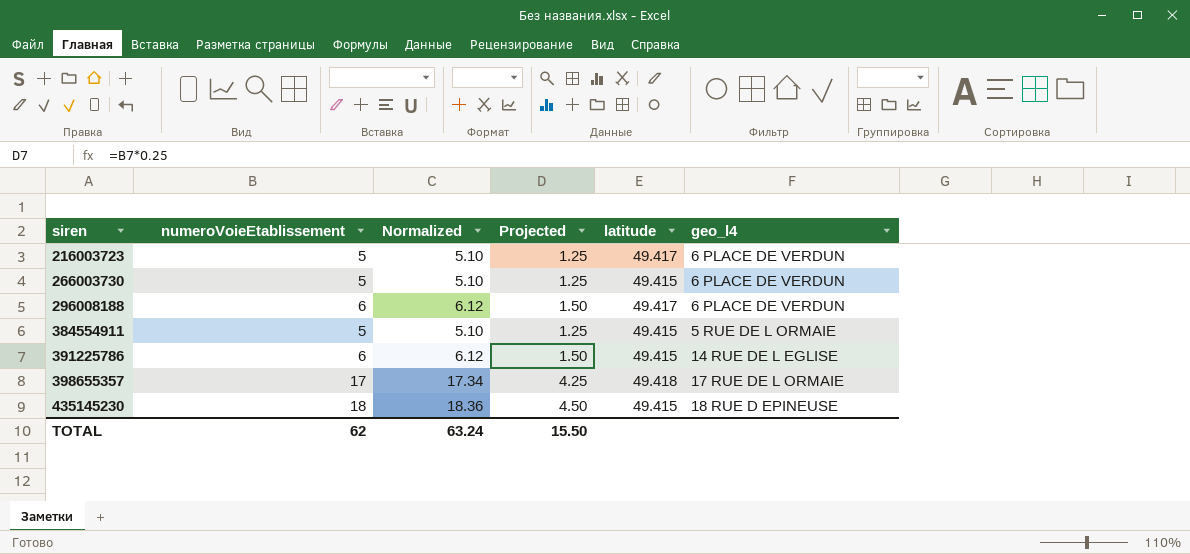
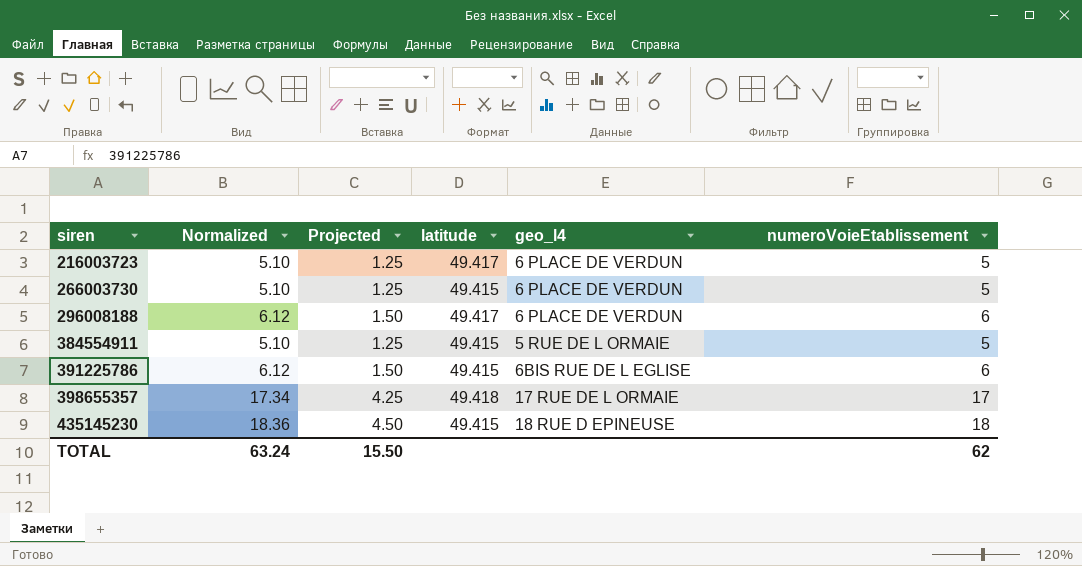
column numeroVoieEtablissement | position: 2 -> 6
391225786 | geo_l4: 14 RUE DE L EGLISE -> 6BIS RUE DE L EGLISE

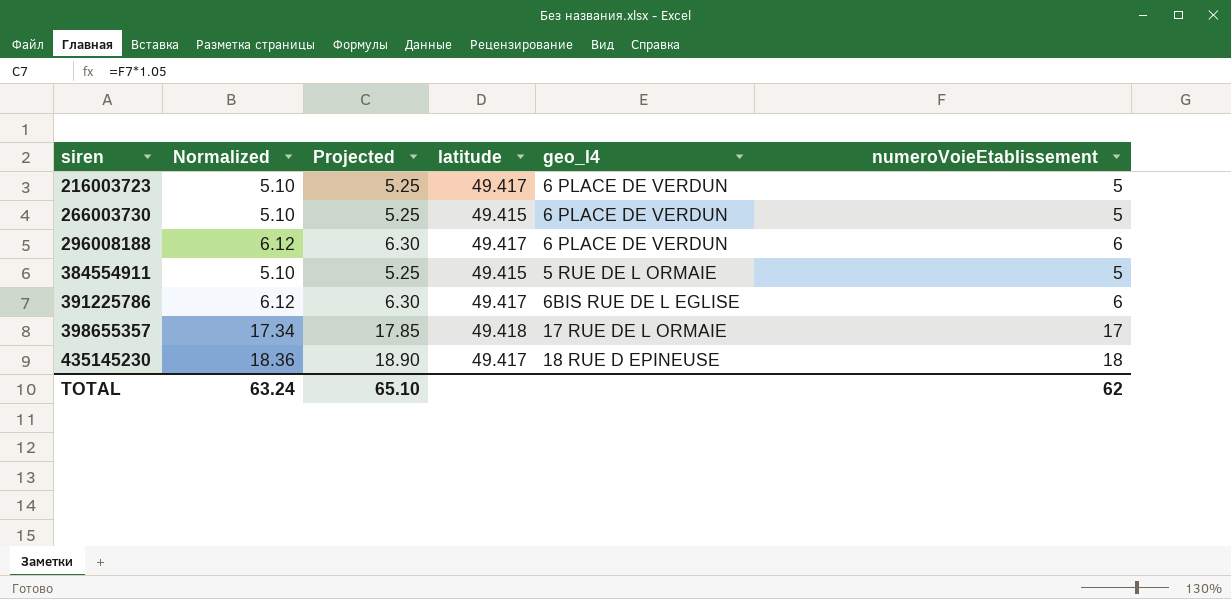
column Projected | formula: [numeroVoieEtablissement] * 0.25 -> [numeroVoieEtablissement] * 1.05
391225786 | latitude: 49.415 -> 49.417
435145230 | latitude: 49.415 -> 49.417
TOTAL | Projected: 15.50 -> 65.10

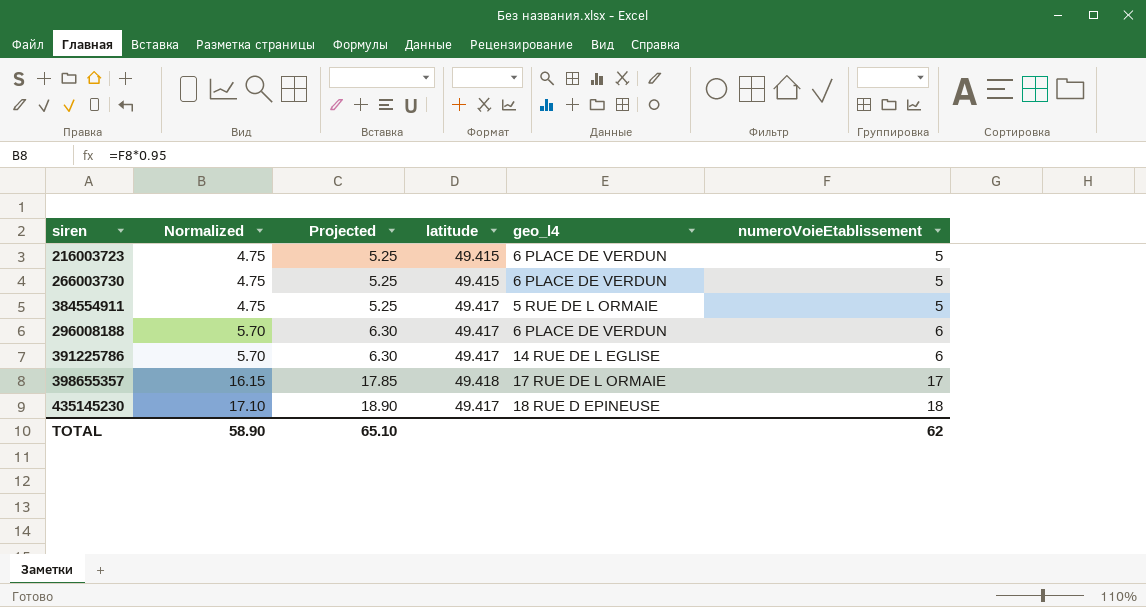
row order: siren ascending -> Normalized ascending
column Normalized | formula: [numeroVoieEtablissement] * 1.02 -> [numeroVoieEtablissement] * 0.95
216003723 | latitude: 49.417 -> 49.415
384554911 | latitude: 49.415 -> 49.417
391225786 | geo_l4: 6BIS RUE DE L EGLISE -> 14 RUE DE L EGLISE
TOTAL | Normalized: 63.24 -> 58.90

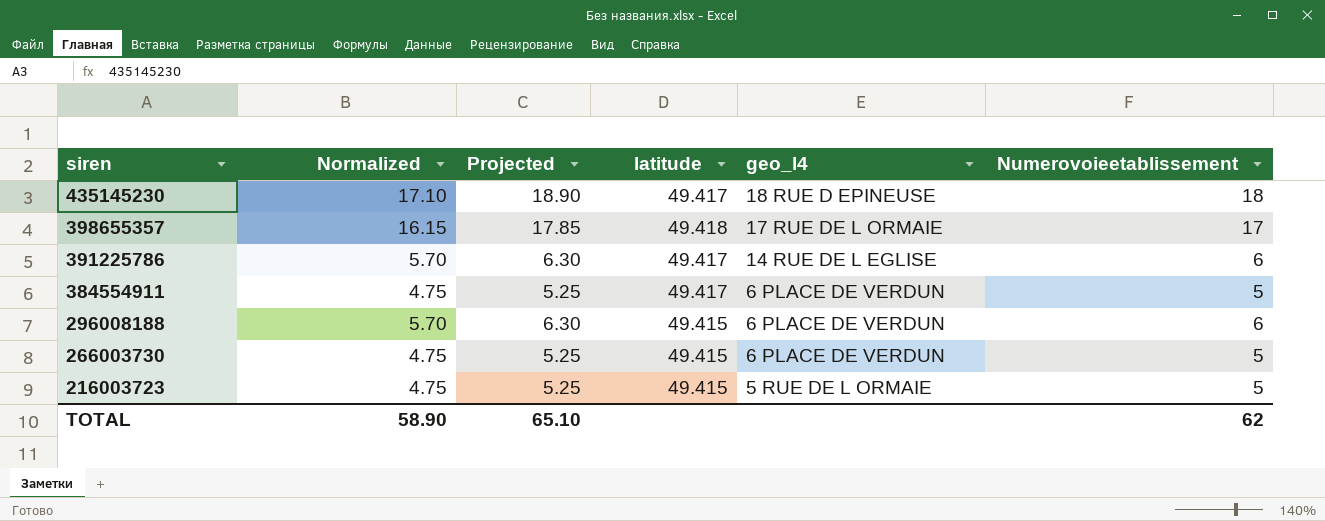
row order: Normalized ascending -> siren descending
column name: numeroVoieEtablissement -> Numerovoieetablissement
384554911 | geo_l4: 5 RUE DE L ORMAIE -> 6 PLACE DE VERDUN
296008188 | latitude: 49.417 -> 49.415
216003723 | geo_l4: 6 PLACE DE VERDUN -> 5 RUE DE L ORMAIE

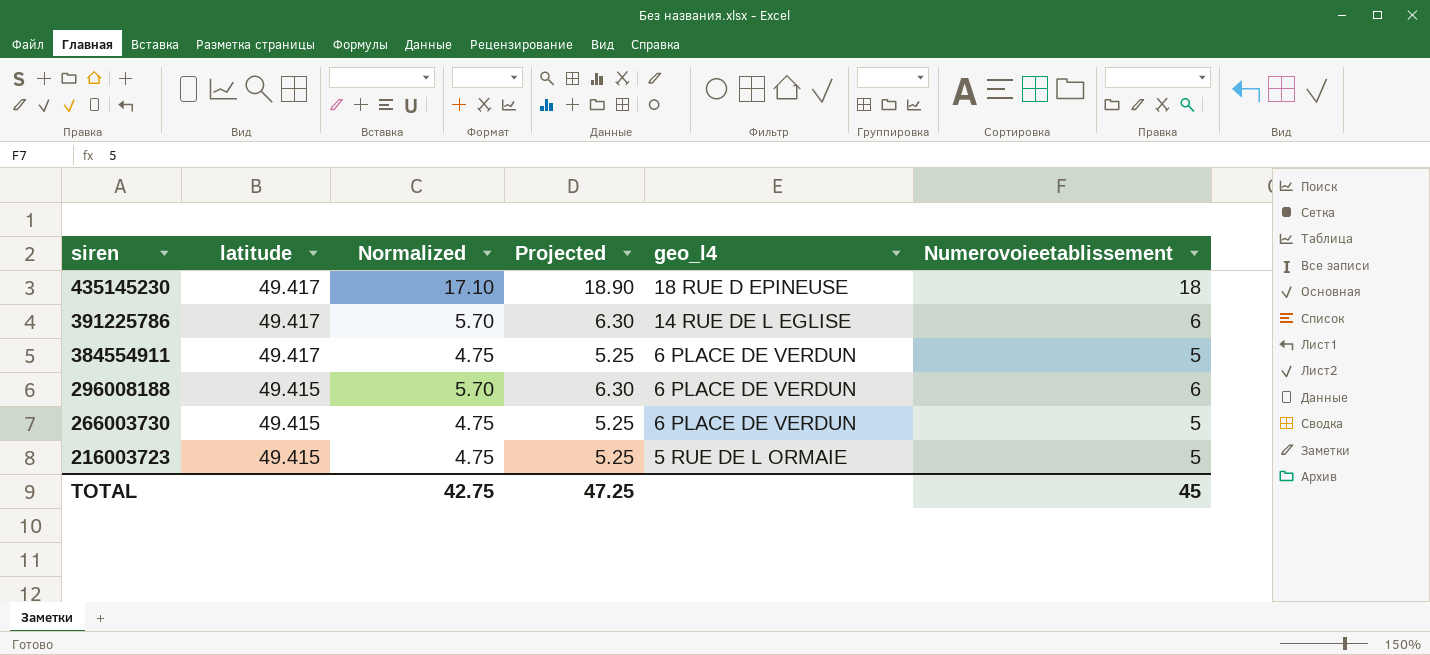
column latitude | position: 4 -> 2
row 398655357: 16.15 | 17.85 | 49.418 | 17 RUE DE L ORMAIE | 17 -> none
TOTAL | Normalized: 58.90 -> 42.75
TOTAL | Projected: 65.10 -> 47.25
TOTAL | Numerovoieetablissement: 62 -> 45

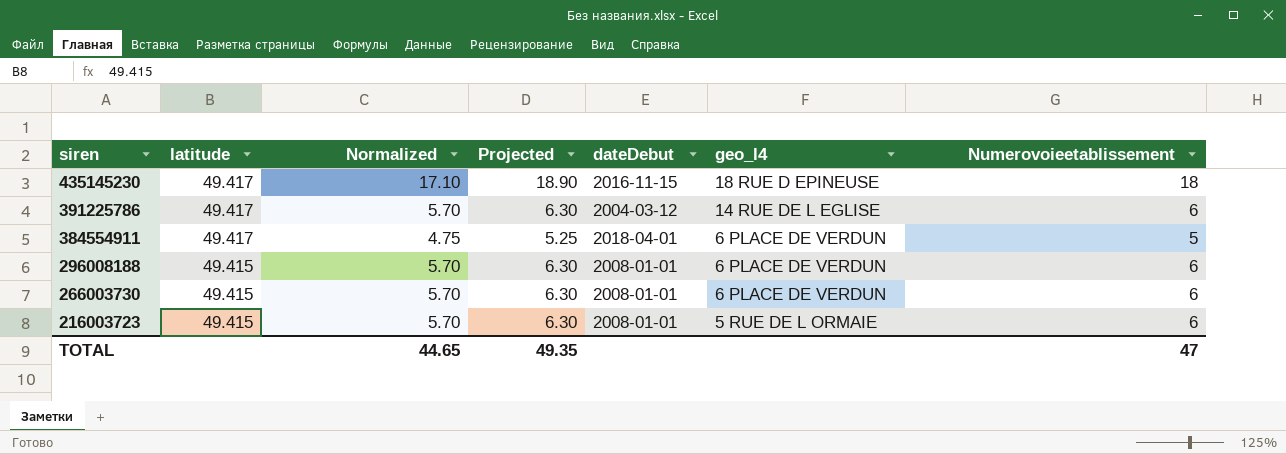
column dateDebut | position: none -> 5
266003730 | Normalized: 4.75 -> 5.70
266003730 | Projected: 5.25 -> 6.30
266003730 | Numerovoieetablissement: 5 -> 6
216003723 | Normalized: 4.75 -> 5.70
216003723 | Projected: 5.25 -> 6.30
216003723 | Numerovoieetablissement: 5 -> 6
TOTAL | Normalized: 42.75 -> 44.65
TOTAL | Projected: 47.25 -> 49.35
TOTAL | Numerovoieetablissement: 45 -> 47

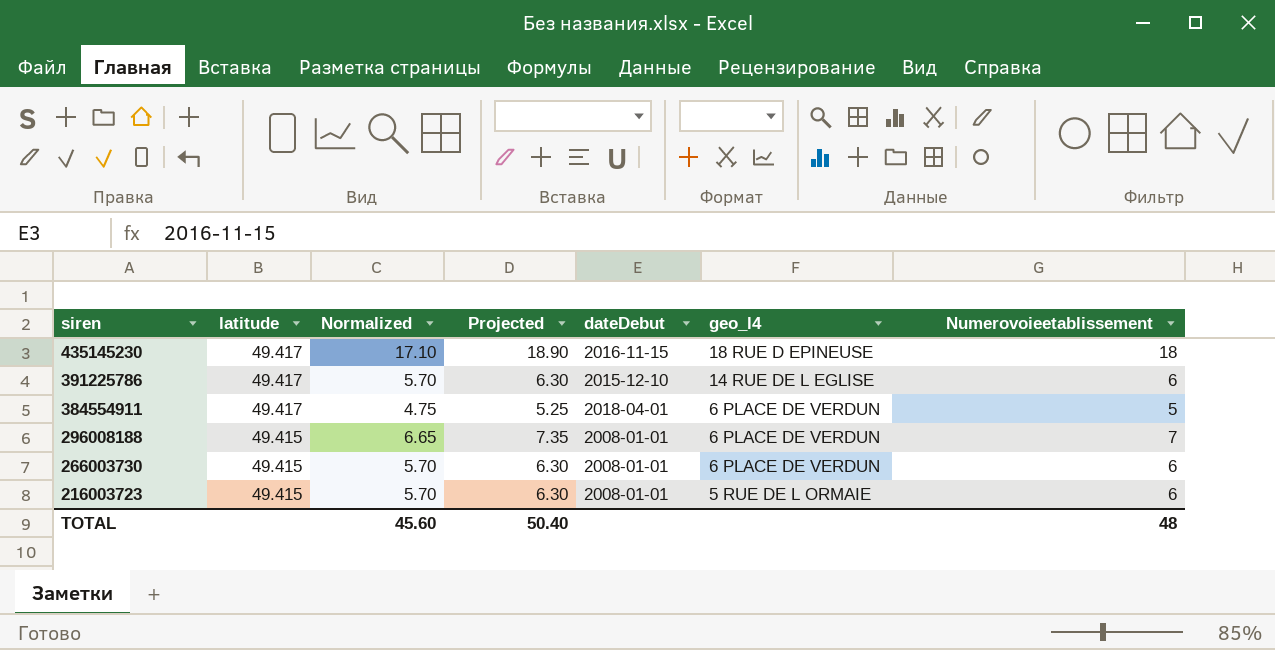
391225786 | dateDebut: 2004-03-12 -> 2015-12-10
296008188 | Normalized: 5.70 -> 6.65
296008188 | Projected: 6.30 -> 7.35
296008188 | Numerovoieetablissement: 6 -> 7
TOTAL | Normalized: 44.65 -> 45.60
TOTAL | Projected: 49.35 -> 50.40
TOTAL | Numerovoieetablissement: 47 -> 48

